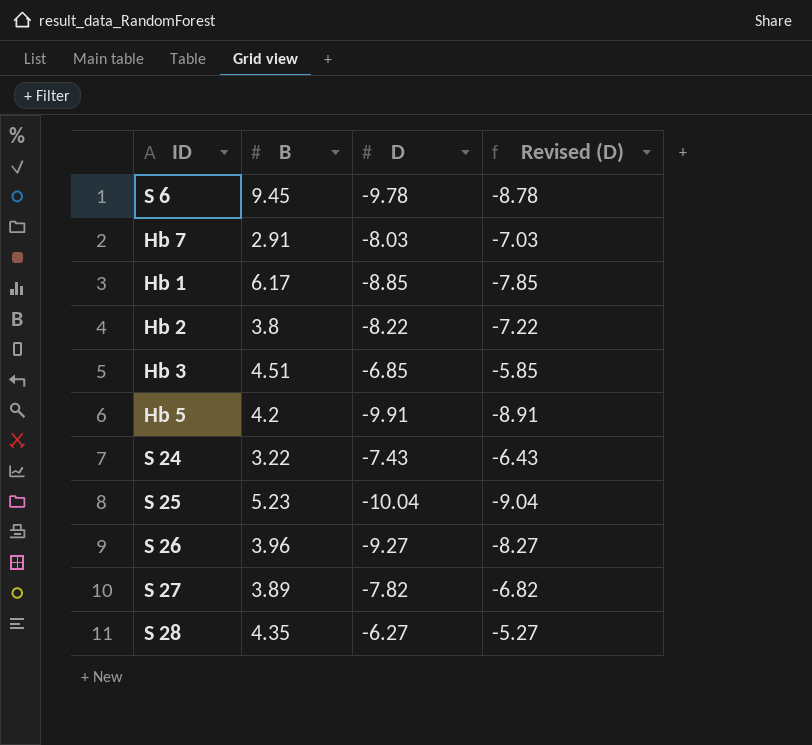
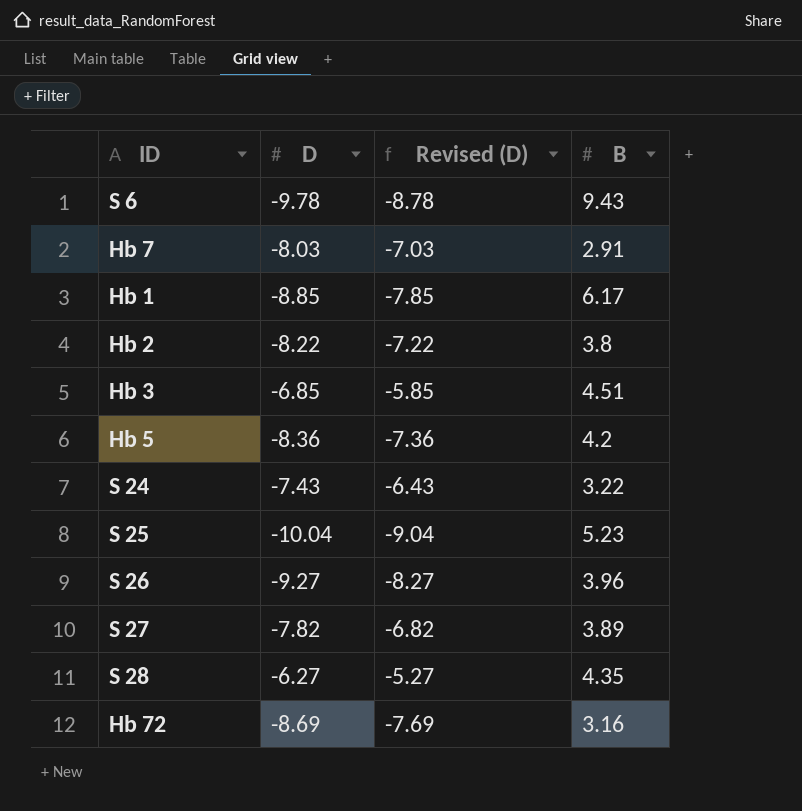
column B | position: 2 -> 4
S 6 | B: 9.45 -> 9.43
Hb 5 | D: -9.91 -> -8.36
Hb 5 | Revised (D): -8.91 -> -7.36
row Hb 72: none -> -8.69 | -7.69 | 3.16

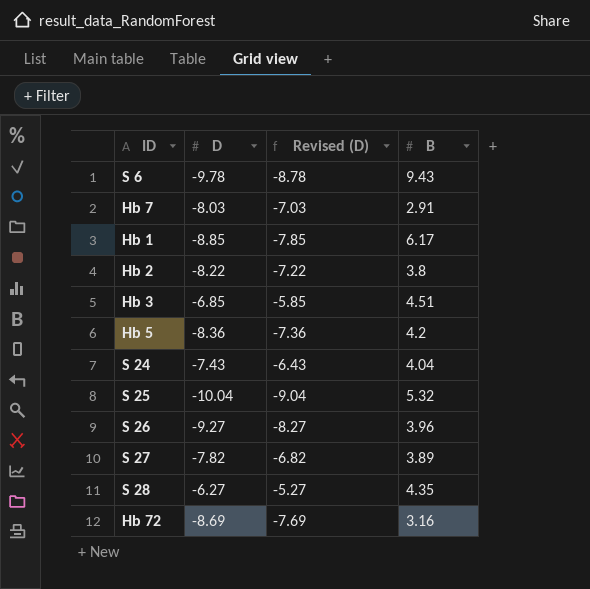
S 24 | B: 3.22 -> 4.04
S 25 | B: 5.23 -> 5.32

